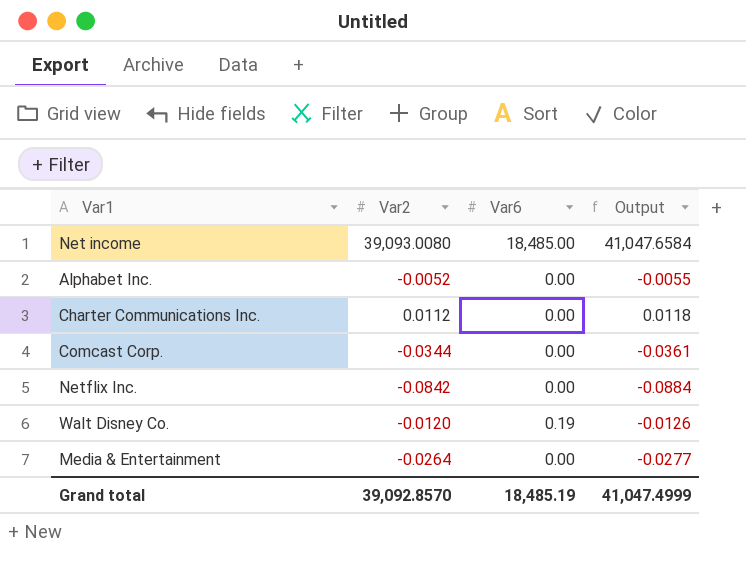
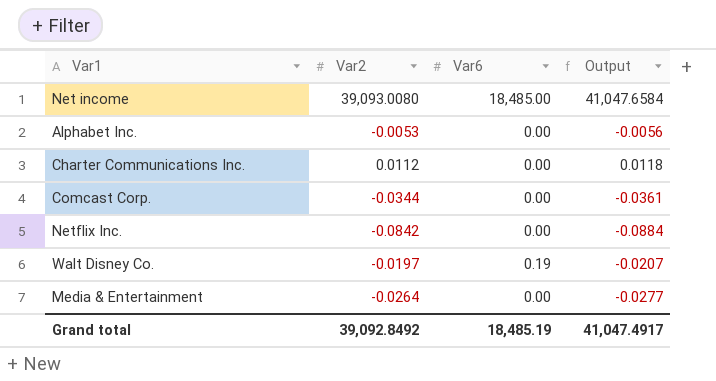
Alphabet Inc. | Var2: -0.0052 -> -0.0053
Alphabet Inc. | Output: -0.0055 -> -0.0056
Walt Disney Co. | Var2: -0.0120 -> -0.0197
Walt Disney Co. | Output: -0.0126 -> -0.0207
Grand total | Var2: 39,092.8570 -> 39,092.8492
Grand total | Output: 41,047.4999 -> 41,047.4917

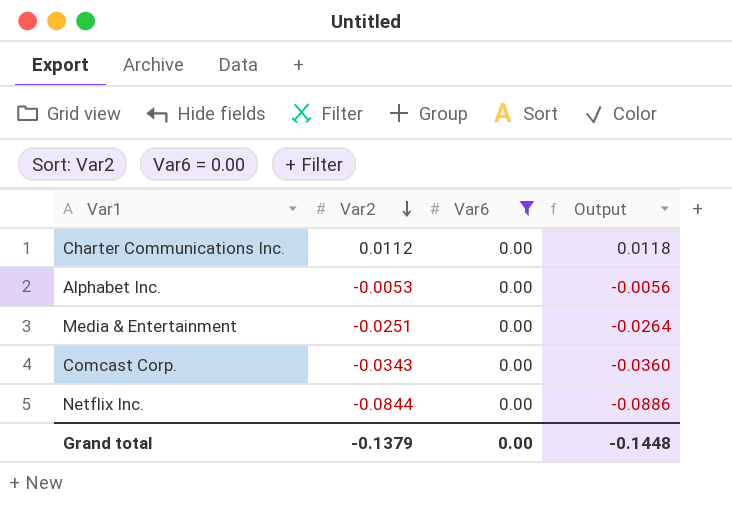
filter: none -> Var6 = 0.00
row order: none -> Var2 descending
Media & Entertainment | Var2: -0.0264 -> -0.0251
Media & Entertainment | Output: -0.0277 -> -0.0264
Comcast Corp. | Var2: -0.0344 -> -0.0343
Comcast Corp. | Output: -0.0361 -> -0.0360
Netflix Inc. | Var2: -0.0842 -> -0.0844
Netflix Inc. | Output: -0.0884 -> -0.0886
Grand total | Var2: 39,092.8492 -> -0.1379
Grand total | Var6: 18,485.19 -> 0.00
Grand total | Output: 41,047.4917 -> -0.1448

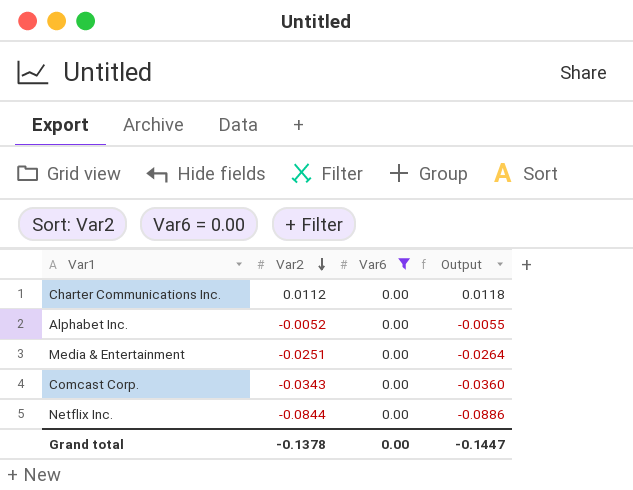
Alphabet Inc. | Var2: -0.0053 -> -0.0052
Alphabet Inc. | Output: -0.0056 -> -0.0055
Grand total | Var2: -0.1379 -> -0.1378
Grand total | Output: -0.1448 -> -0.1447

